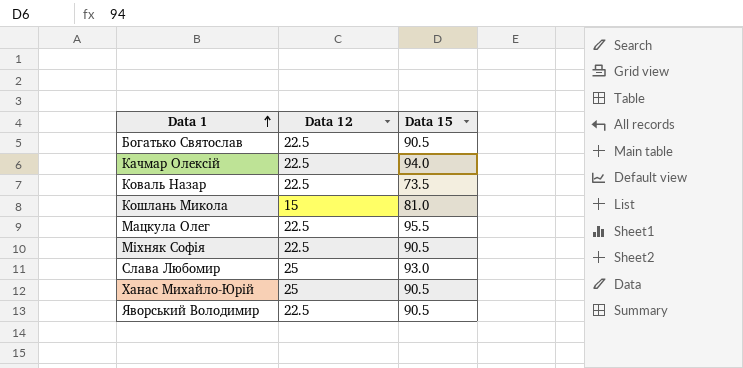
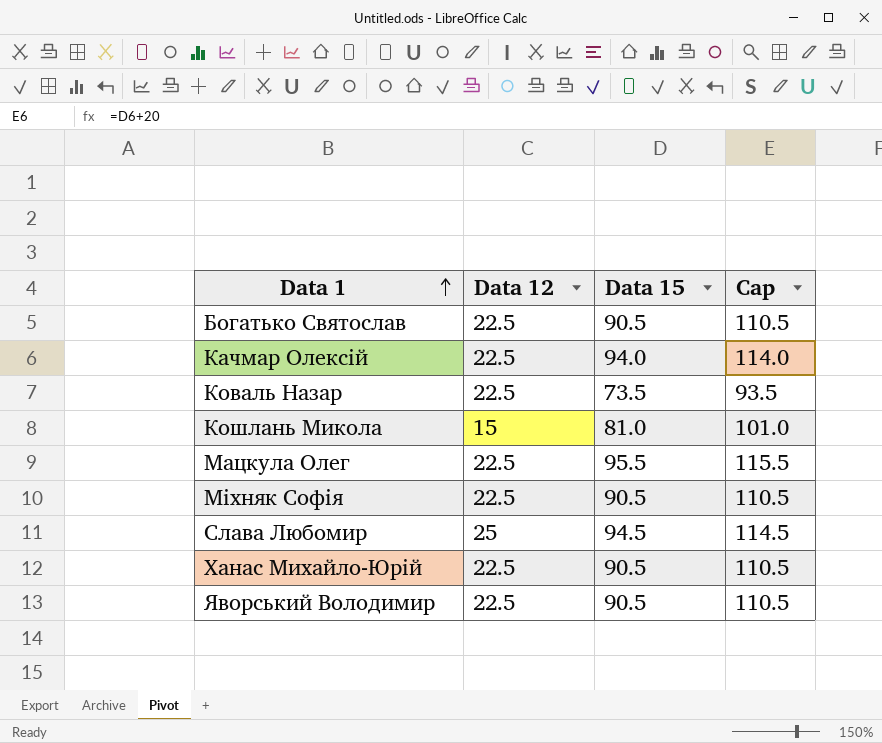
column Cap | formula: none -> [Data 15] + 20
Слава Любомир | Data 15: 93.0 -> 94.5
Ханас Михайло-Юрій | Data 12: 25 -> 22.5

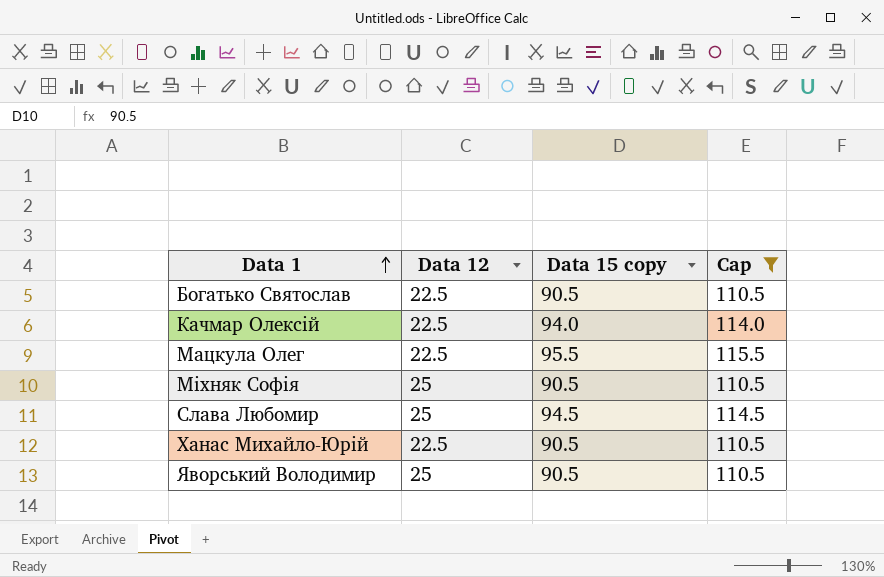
filter: none -> Cap >= 110.5
column name: Data 15 -> Data 15 copy
Міхняк Софія | Data 12: 22.5 -> 25
Яворський Володимир | Data 12: 22.5 -> 25

